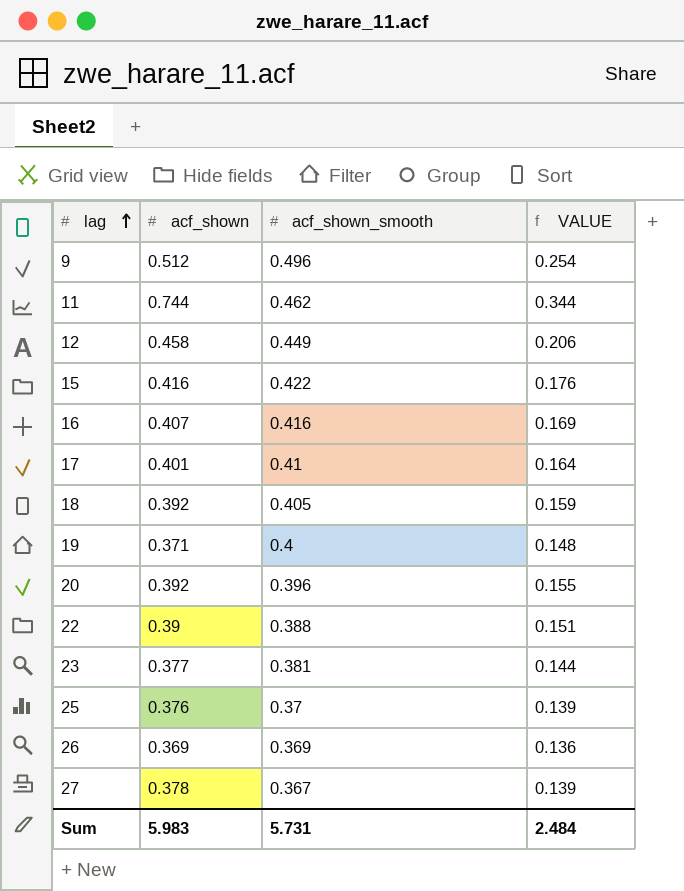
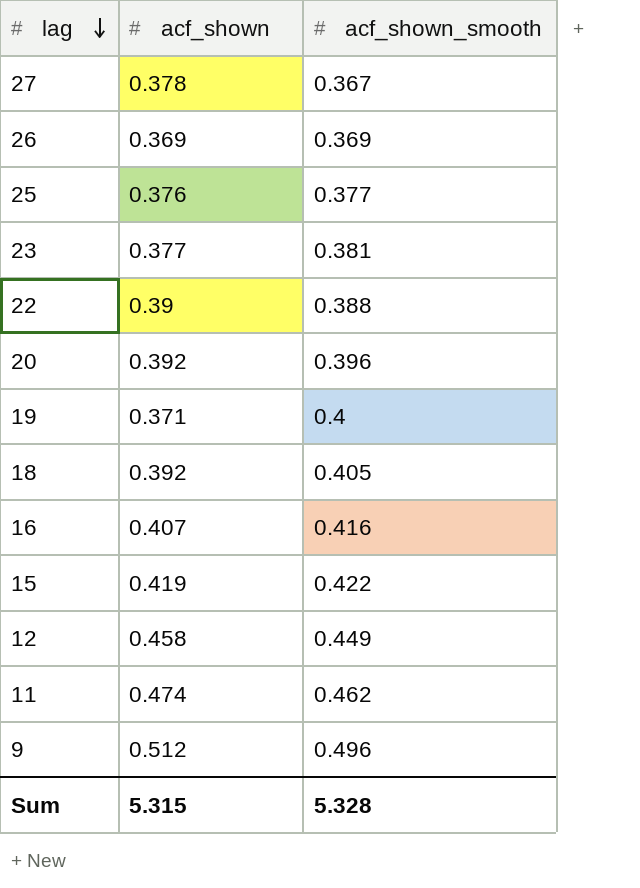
row order: lag ascending -> lag descending
column VALUE | formula: [acf_shown] * [acf_shown_smooth] -> none
row 17: 0.401 | 0.41 | 0.164 -> none
25 | acf_shown_smooth: 0.37 -> 0.377
15 | acf_shown: 0.416 -> 0.419
11 | acf_shown: 0.744 -> 0.474
Sum | acf_shown: 5.983 -> 5.315
Sum | acf_shown_smooth: 5.731 -> 5.328

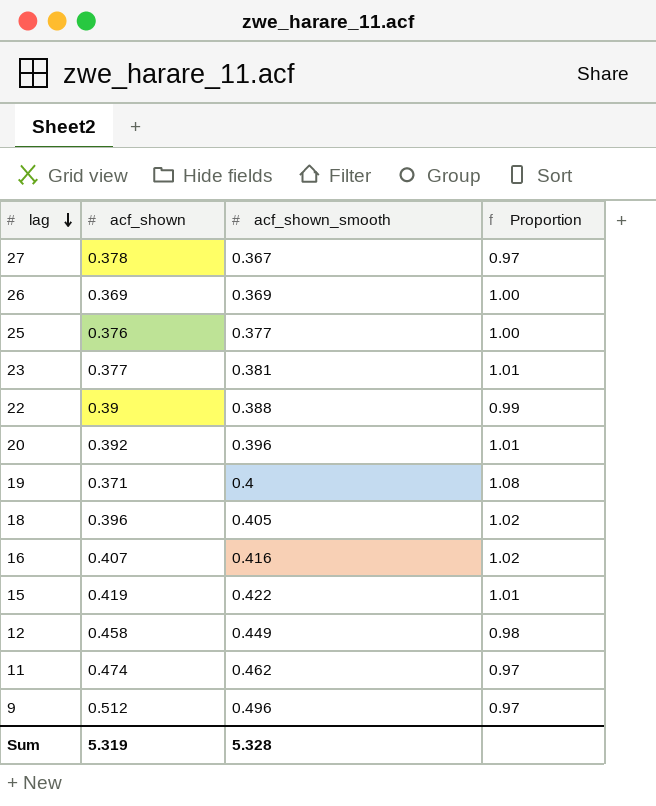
column Proportion | formula: none -> [acf_shown_smooth] / [acf_shown]
18 | acf_shown: 0.392 -> 0.396
Sum | acf_shown: 5.315 -> 5.319

